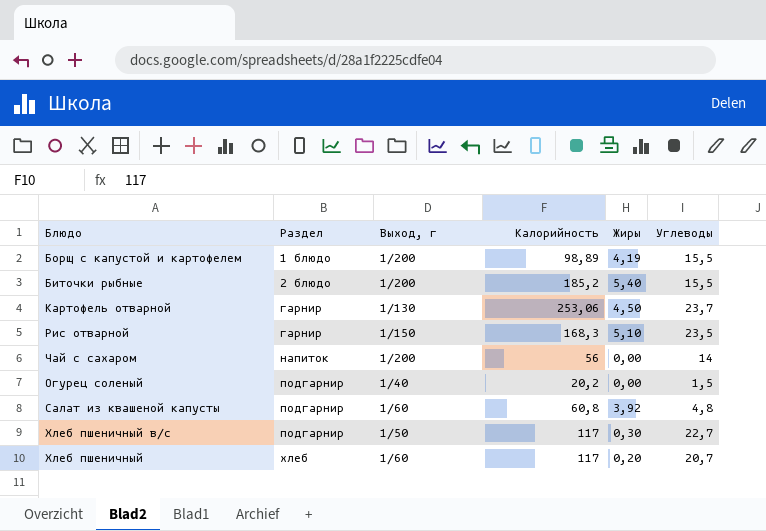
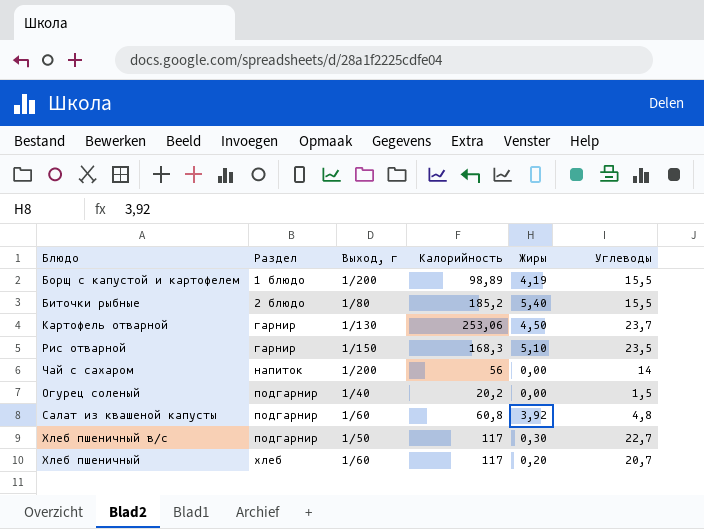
Биточки рыбные | Выход, г: 1/200 -> 1/80

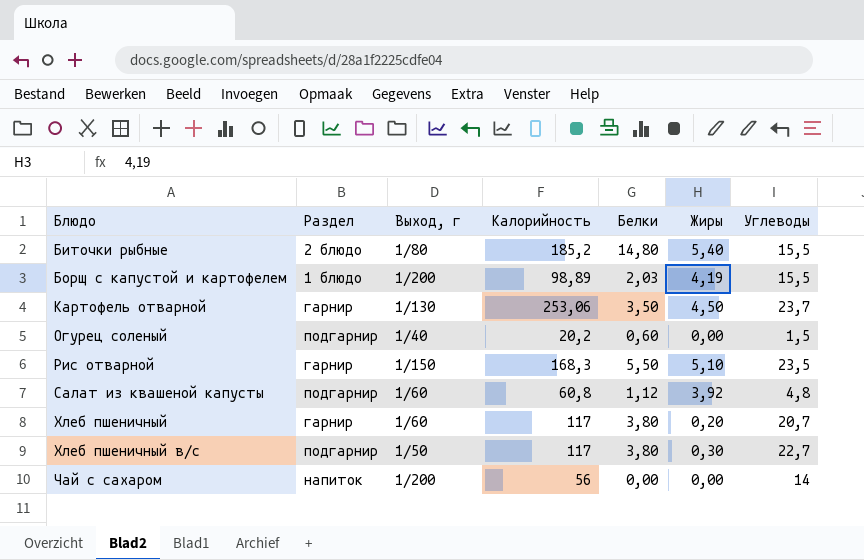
row order: Раздел ascending -> Блюдо ascending
column Белки | position: none -> 5
Хлеб пшеничный | Раздел: хлеб -> гарнир

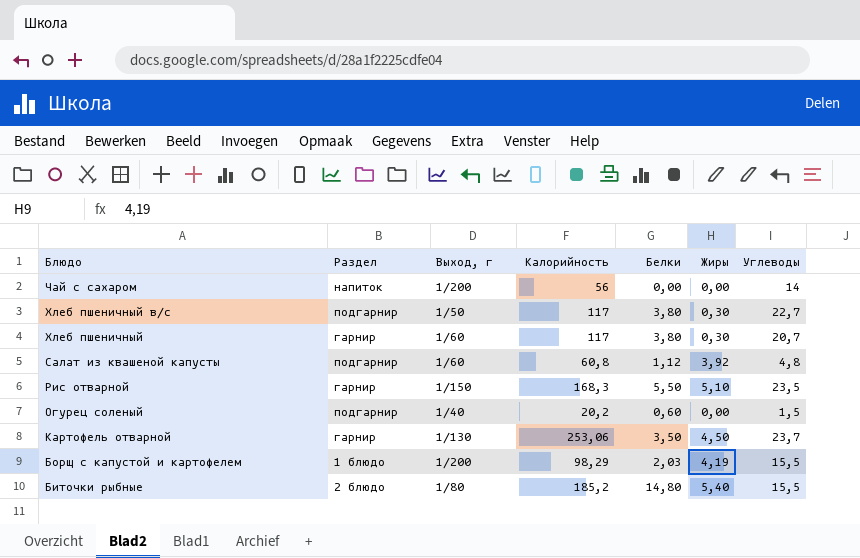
row order: Блюдо ascending -> Блюдо descending
Хлеб пшеничный | Жиры: 0,20 -> 0,30
Борщ с капустой и картофелем | Калорийность: 98,89 -> 98,29

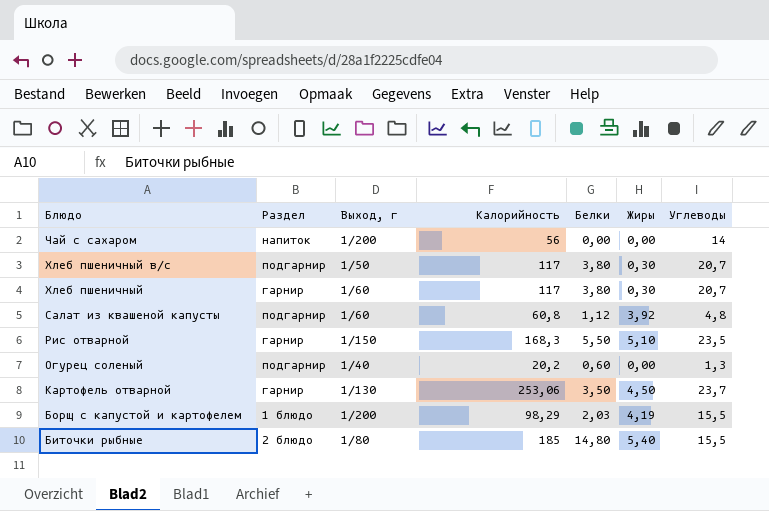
Хлеб пшеничный в/с | Углеводы: 22,7 -> 20,7
Огурец соленый | Углеводы: 1,5 -> 1,3
Биточки рыбные | Калорийность: 185,2 -> 185

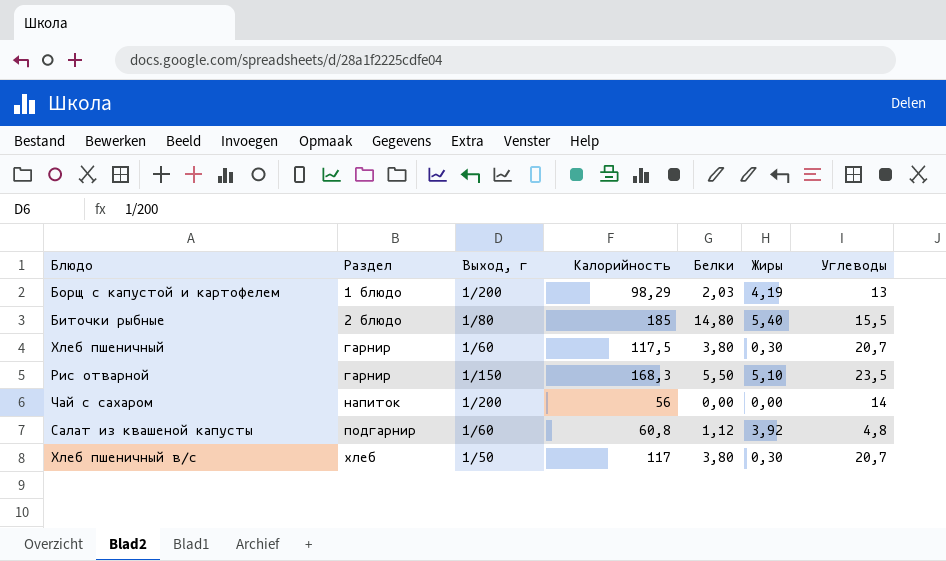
row order: Блюдо descending -> Раздел ascending
row Огурец соленый: подгарнир | 1/40 | 20,2 | 0,60 | 0,00 | 1,3 -> none
row Картофель отварной: гарнир | 1/130 | 253,06 | 3,50 | 4,50 | 23,7 -> none
Борщ с капустой и картофелем | Углеводы: 15,5 -> 13
Хлеб пшеничный | Калорийность: 117 -> 117,5
Хлеб пшеничный в/с | Раздел: подгарнир -> хлеб

